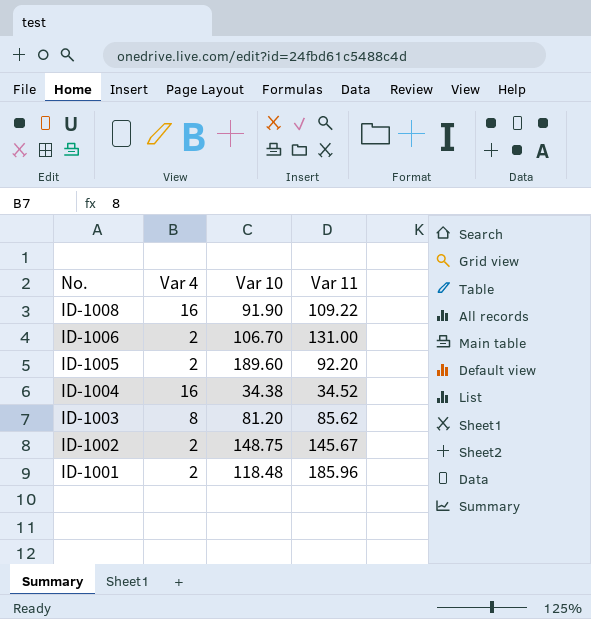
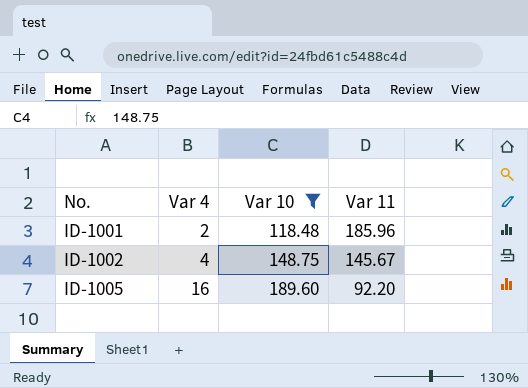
filter: none -> Var 10 >= 118.48
row order: No. descending -> No. ascending
ID-1002 | Var 4: 2 -> 4
ID-1005 | Var 4: 2 -> 16

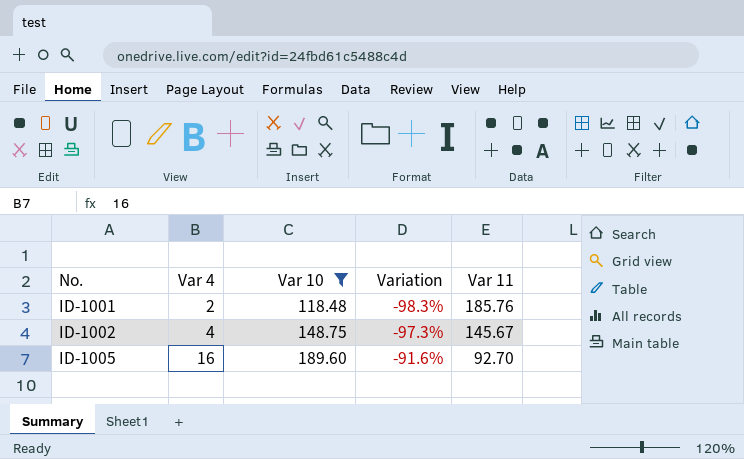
column Variation | formula: none -> ([Var 4] - [Var 10]) / [Var 10]
ID-1001 | Var 11: 185.96 -> 185.76
ID-1005 | Var 11: 92.20 -> 92.70

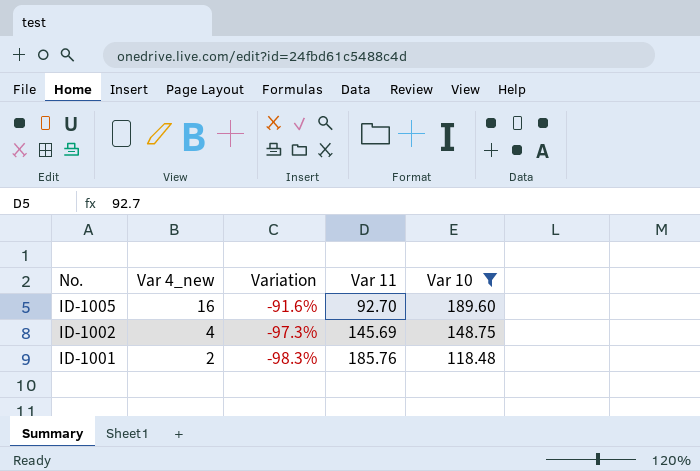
row order: No. ascending -> No. descending
column name: Var 4 -> Var 4_new
column Var 10 | position: 3 -> 5
ID-1002 | Var 11: 145.67 -> 145.69

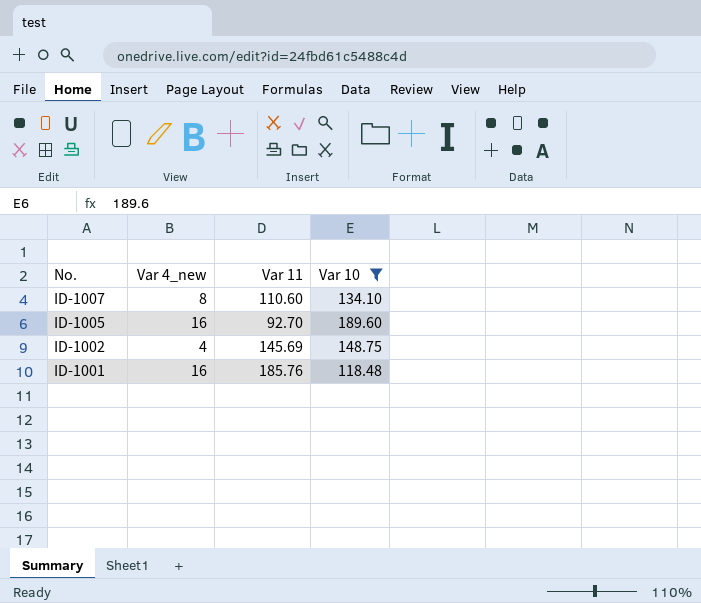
column Variation | formula: ([Var 4_new] - [Var 10]) / [Var 10] -> none
row ID-1007: none -> 8 | 110.60 | 134.10
ID-1001 | Var 4_new: 2 -> 16

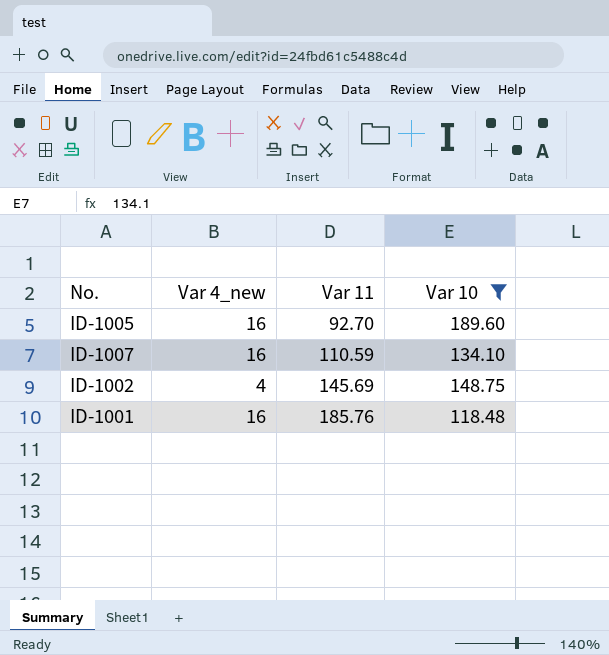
row order: No. descending -> Var 11 ascending
ID-1007 | Var 4_new: 8 -> 16
ID-1007 | Var 11: 110.60 -> 110.59

